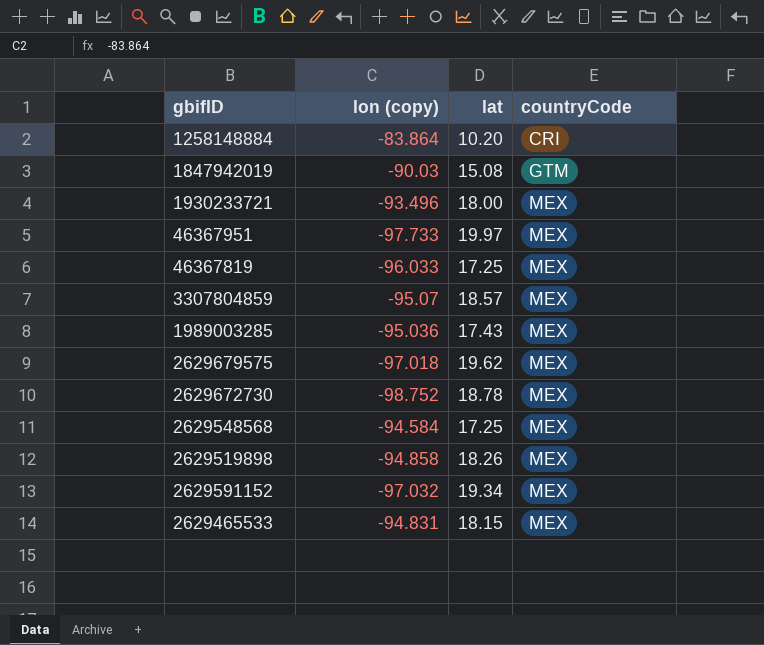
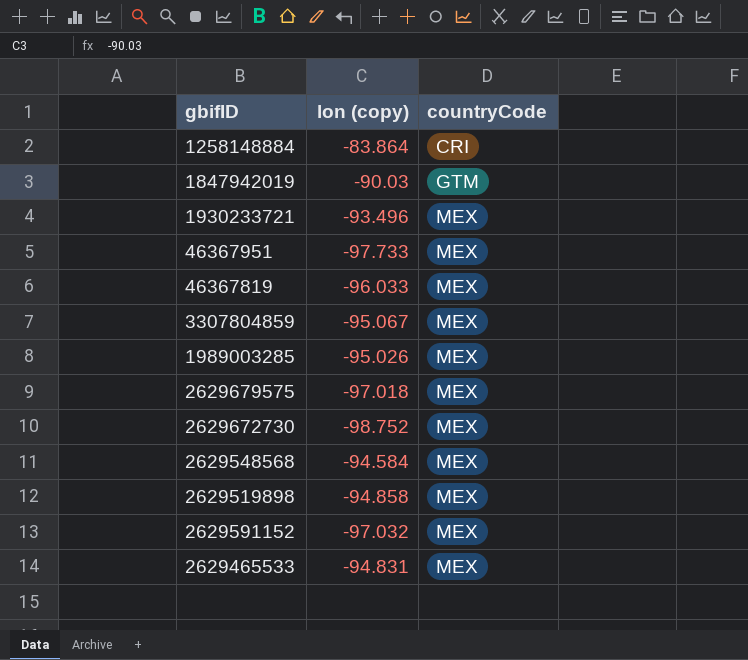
column lat | position: 3 -> none
3307804859 | lon (copy): -95.07 -> -95.067
1989003285 | lon (copy): -95.036 -> -95.026

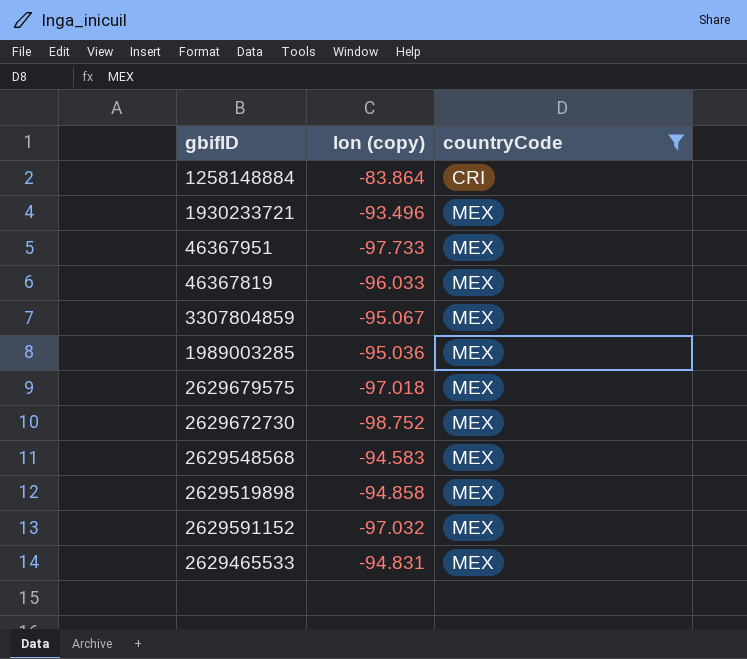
filter: none -> countryCode != GTM
1989003285 | lon (copy): -95.026 -> -95.036
2629548568 | lon (copy): -94.584 -> -94.583

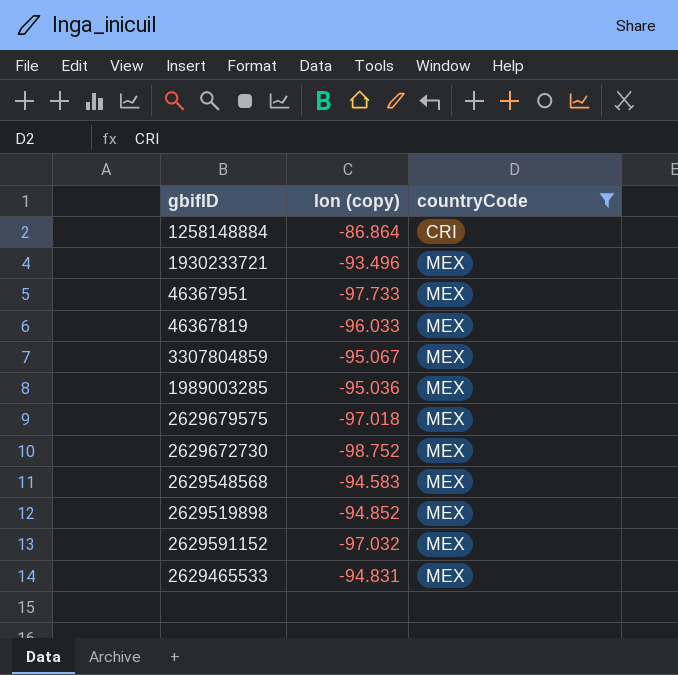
1258148884 | lon (copy): -83.864 -> -86.864
2629519898 | lon (copy): -94.858 -> -94.852

